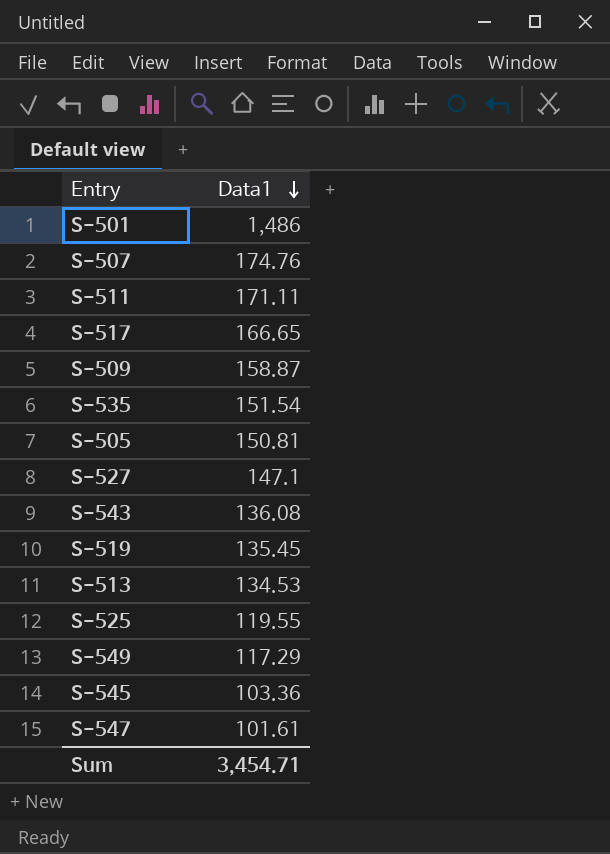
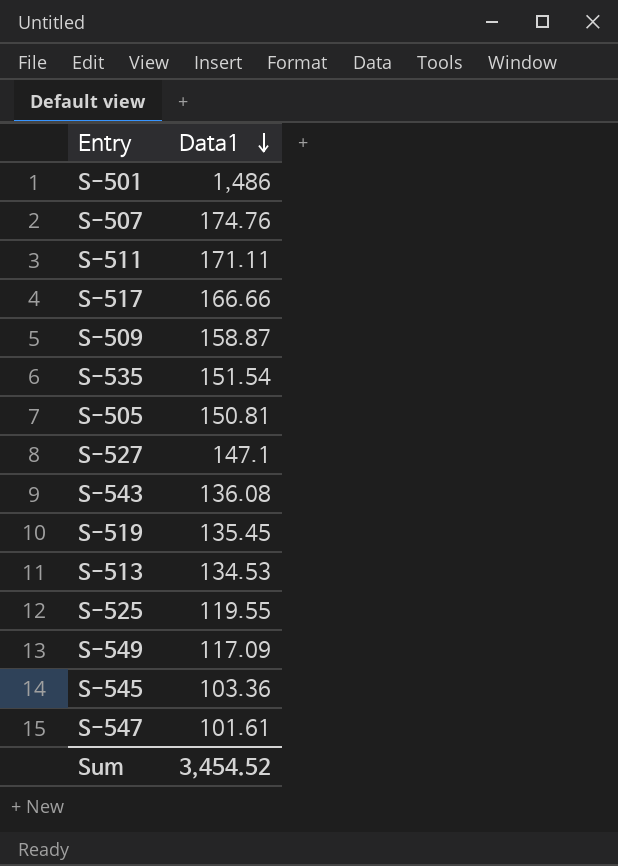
S-517 | Data1: 166.65 -> 166.66
S-549 | Data1: 117.29 -> 117.09
Sum | Data1: 3,454.71 -> 3,454.52

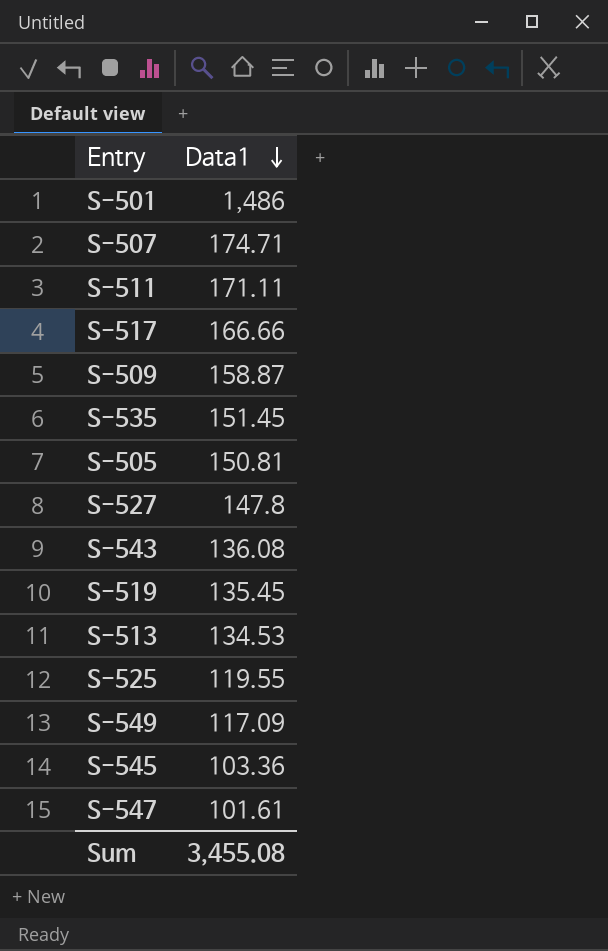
S-507 | Data1: 174.76 -> 174.71
S-535 | Data1: 151.54 -> 151.45
S-527 | Data1: 147.1 -> 147.8
Sum | Data1: 3,454.52 -> 3,455.08

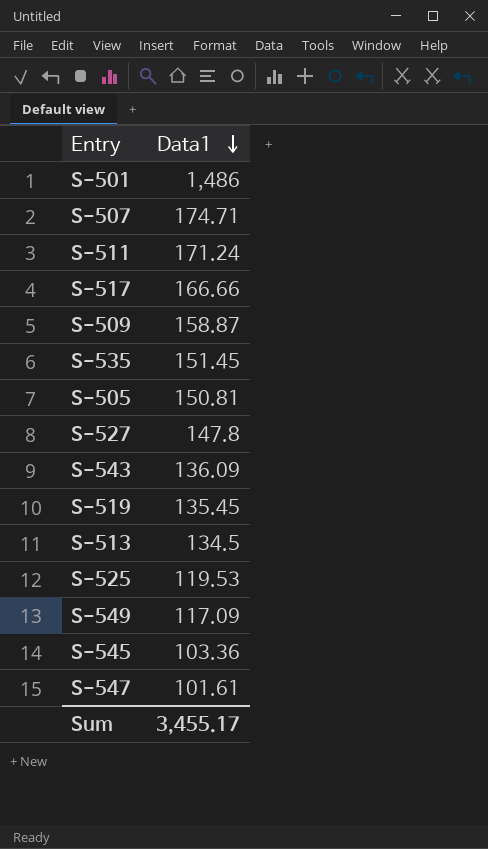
S-511 | Data1: 171.11 -> 171.24
S-543 | Data1: 136.08 -> 136.09
S-513 | Data1: 134.53 -> 134.5
S-525 | Data1: 119.55 -> 119.53
Sum | Data1: 3,455.08 -> 3,455.17

